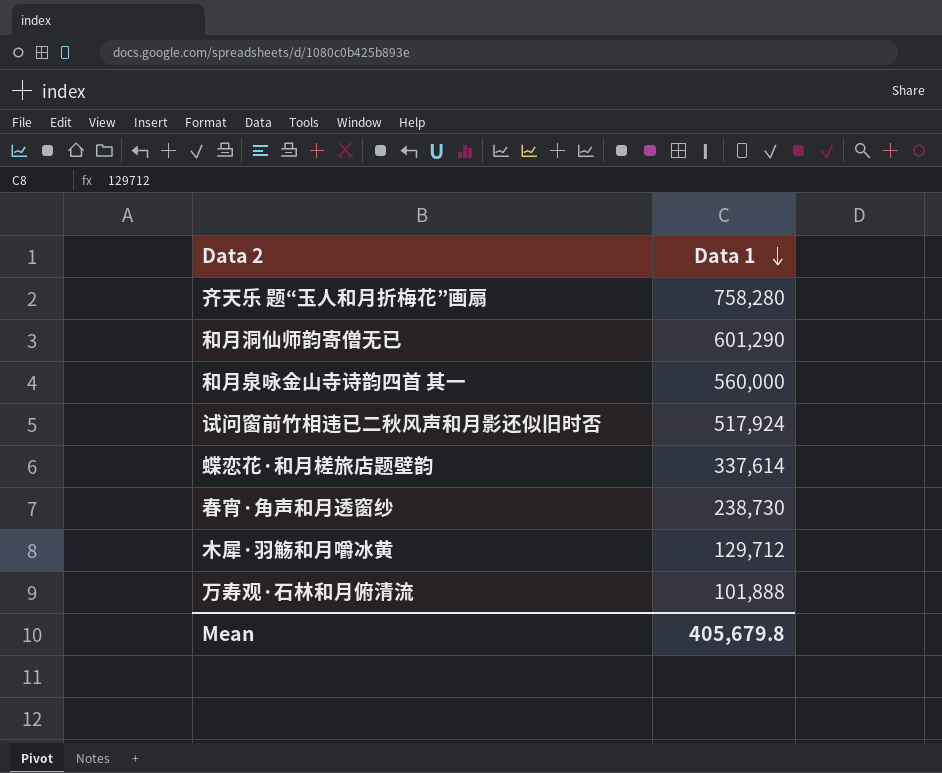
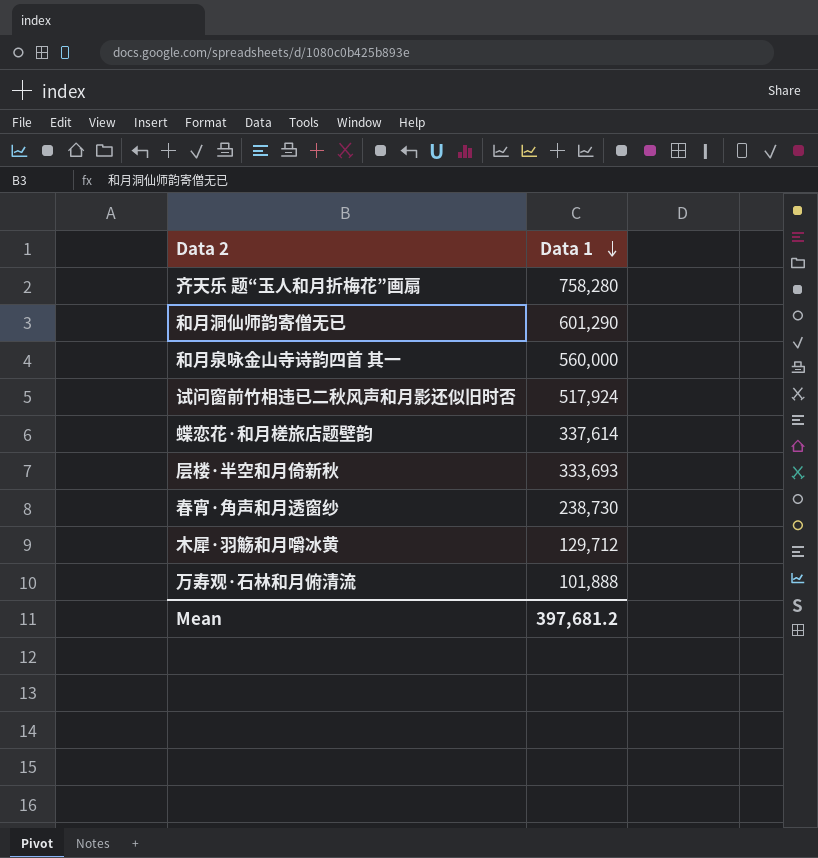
row 层楼·半空和月倚新秋: none -> 333,693
Mean | Data 1: 405,679.8 -> 397,681.2

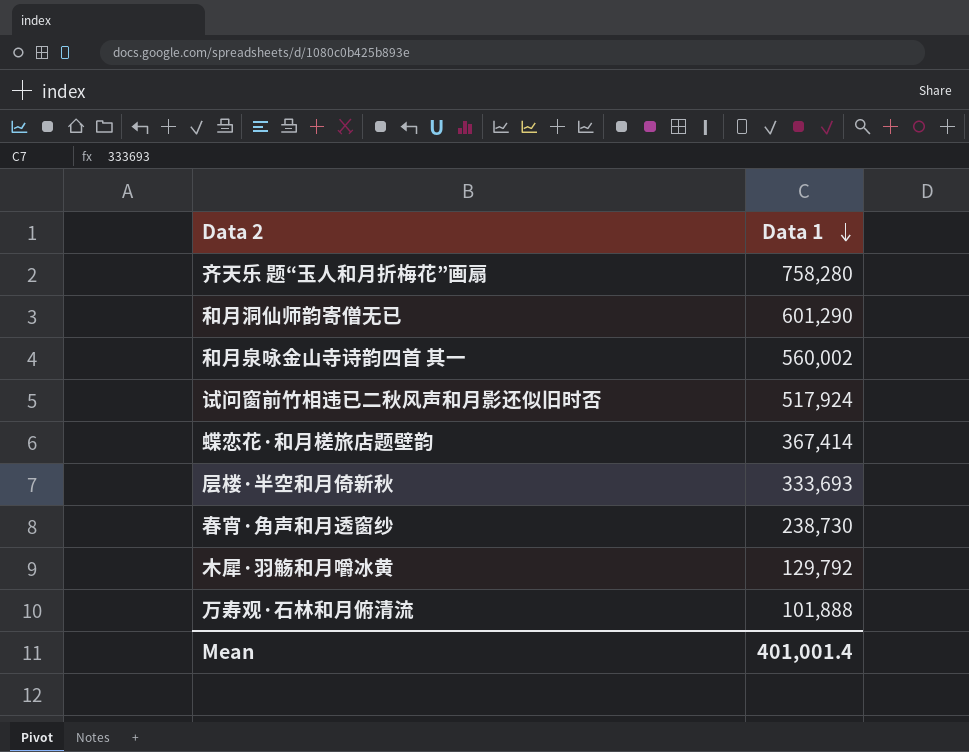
和月泉咏金山寺诗韵四首 其一 | Data 1: 560,000 -> 560,002
蝶恋花·和月槎旅店题壁韵 | Data 1: 337,614 -> 367,414
木犀·羽觞和月嚼冰黄 | Data 1: 129,712 -> 129,792
Mean | Data 1: 397,681.2 -> 401,001.4

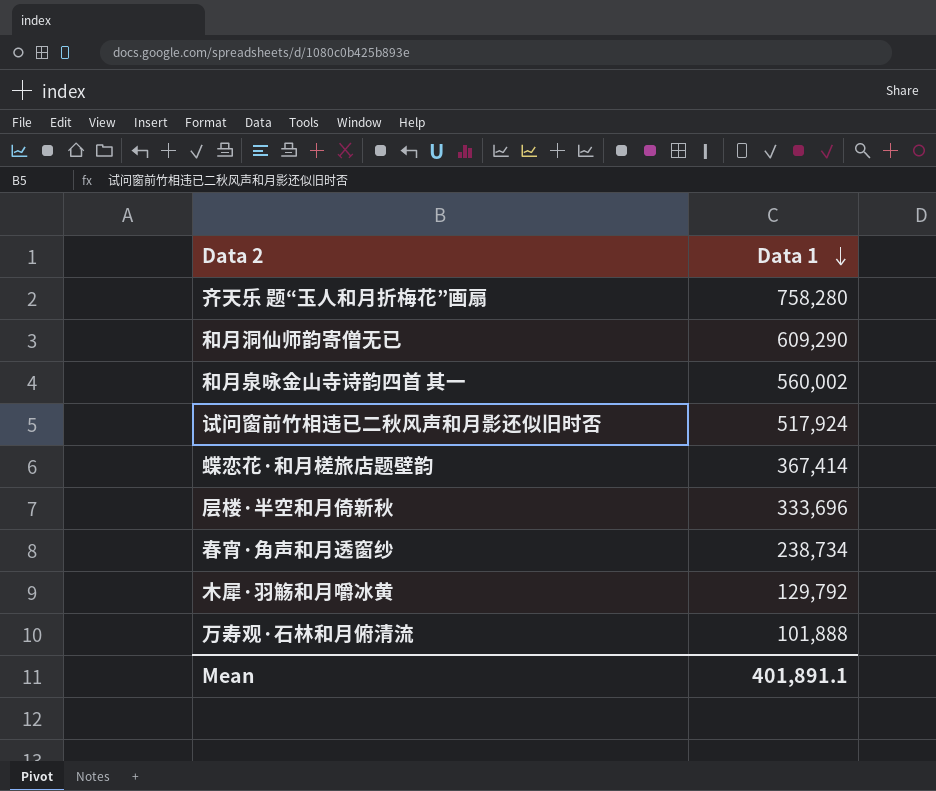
和月洞仙师韵寄僧无已 | Data 1: 601,290 -> 609,290
层楼·半空和月倚新秋 | Data 1: 333,693 -> 333,696
春宵·角声和月透窗纱 | Data 1: 238,730 -> 238,734
Mean | Data 1: 401,001.4 -> 401,891.1

